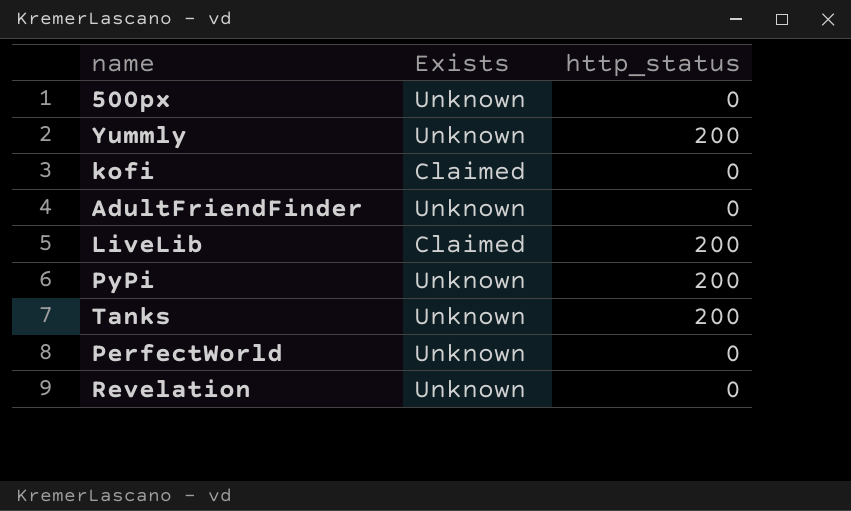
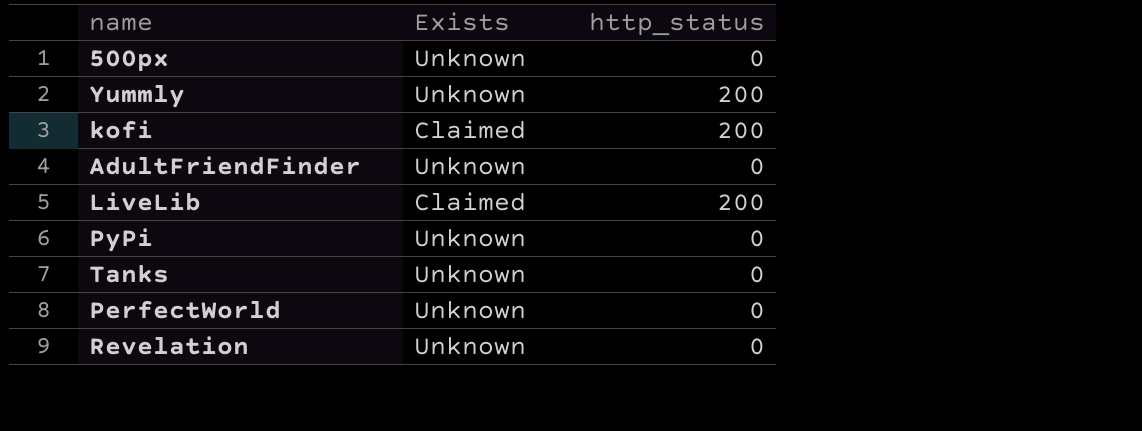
kofi | http_status: 0 -> 200
PyPi | http_status: 200 -> 0
Tanks | http_status: 200 -> 0

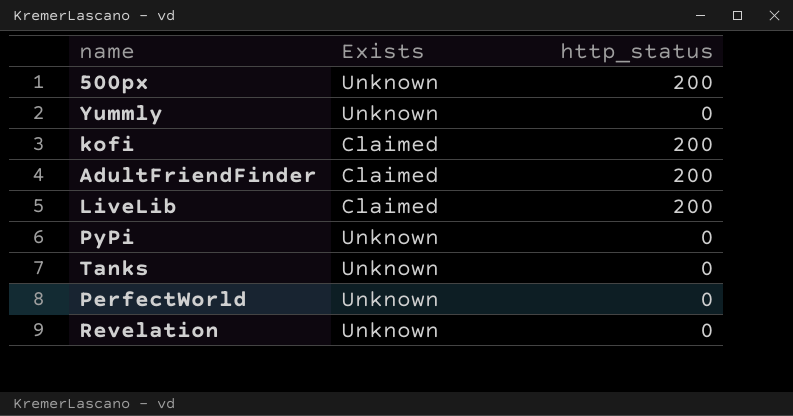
500px | http_status: 0 -> 200
Yummly | http_status: 200 -> 0
AdultFriendFinder | Exists: Unknown -> Claimed
AdultFriendFinder | http_status: 0 -> 200

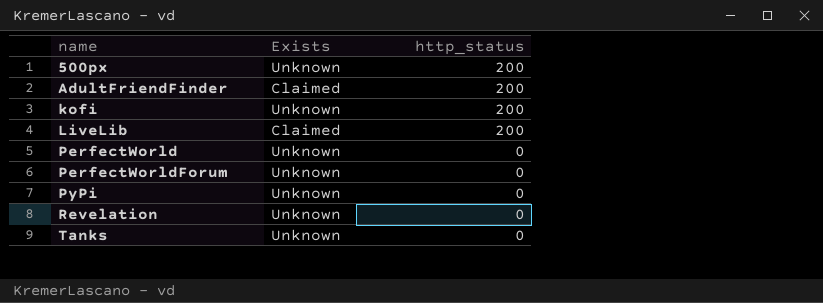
row order: none -> name ascending
row Yummly: Unknown | 0 -> none
kofi | Exists: Claimed -> Unknown
row PerfectWorldForum: none -> Unknown | 0

